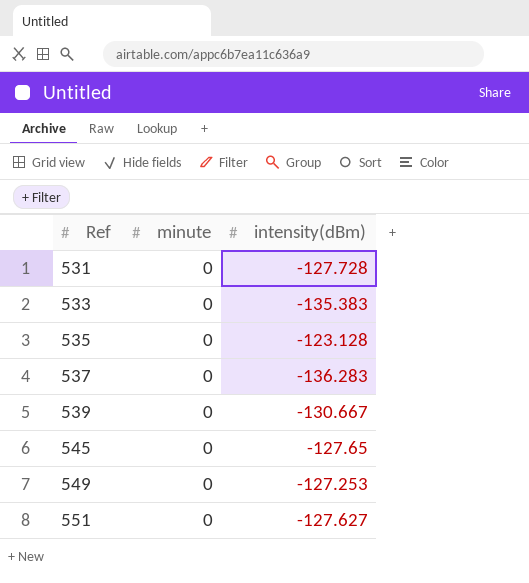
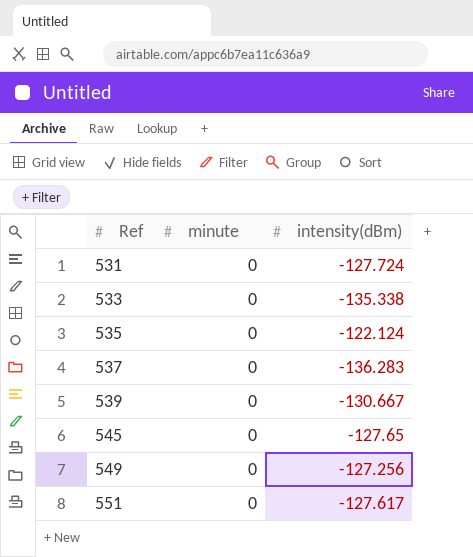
531 | intensity(dBm): -127.728 -> -127.724
533 | intensity(dBm): -135.383 -> -135.338
535 | intensity(dBm): -123.128 -> -122.124
549 | intensity(dBm): -127.253 -> -127.256
551 | intensity(dBm): -127.627 -> -127.617

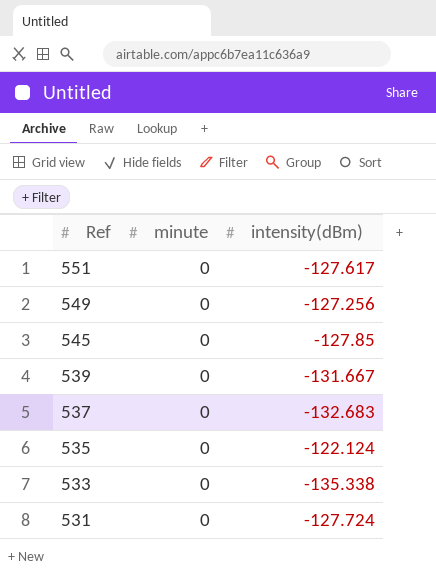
row order: Ref ascending -> Ref descending
545 | intensity(dBm): -127.65 -> -127.85
539 | intensity(dBm): -130.667 -> -131.667
537 | intensity(dBm): -136.283 -> -132.683

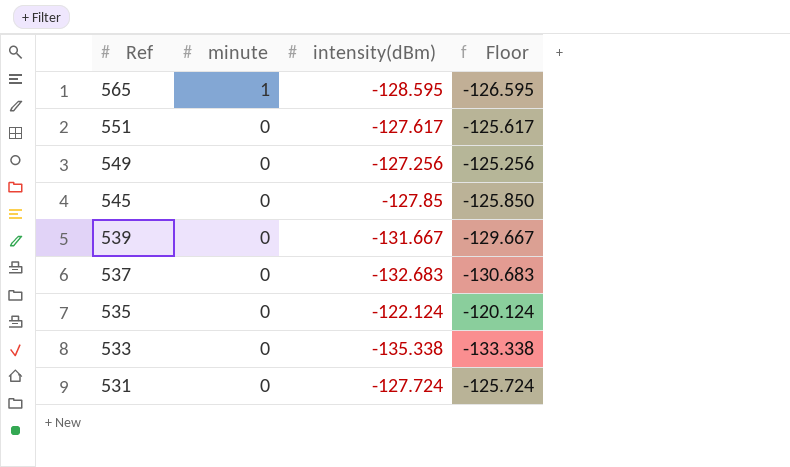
column Floor | formula: none -> [intensity(dBm)] + 2
row 565: none -> 1 | -128.595 | -126.595

